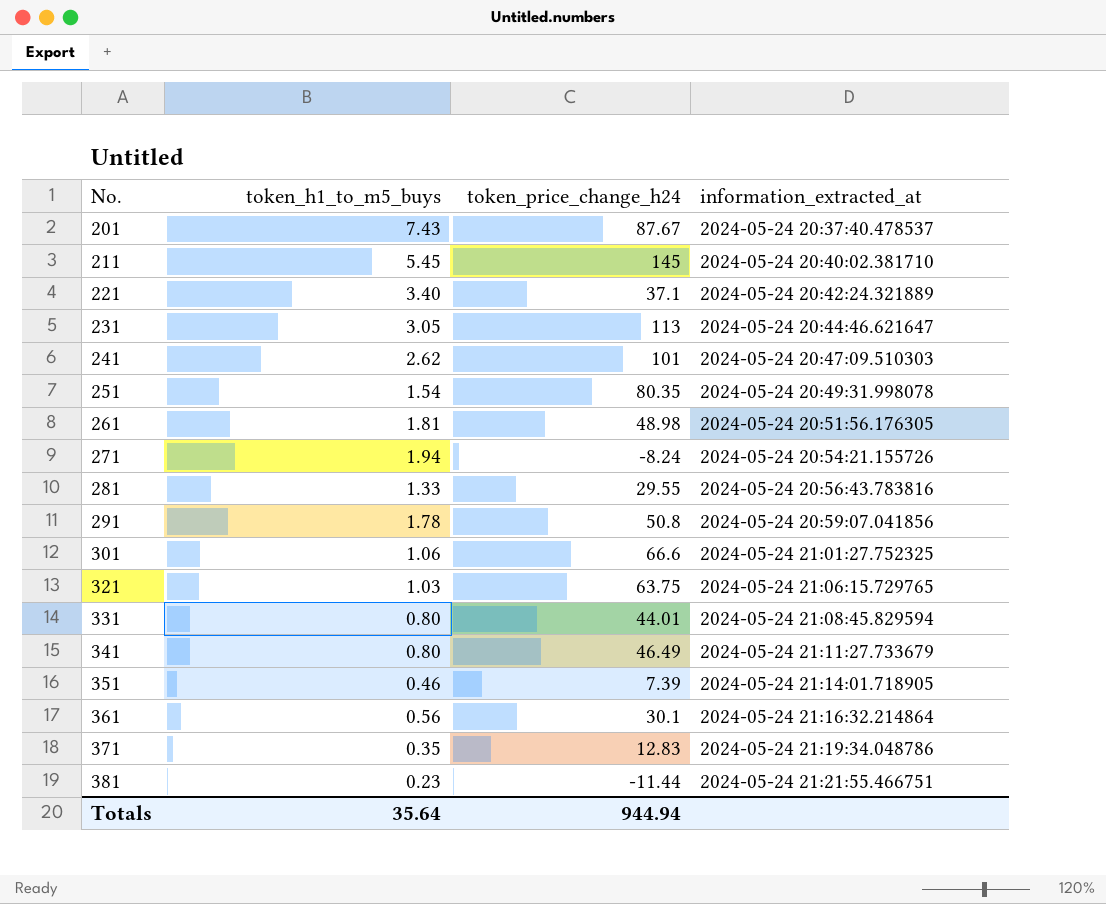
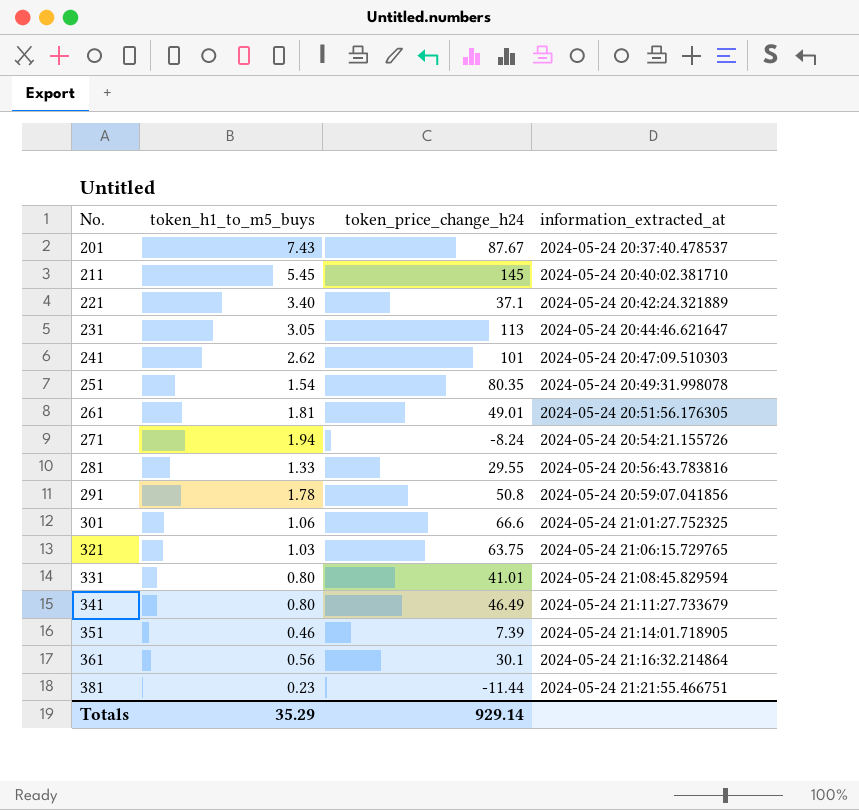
row 371: 0.35 | 12.83 | 2024-05-24 21:19:34.048786 -> none
261 | token_price_change_h24: 48.98 -> 49.01
331 | token_price_change_h24: 44.01 -> 41.01
Totals | token_h1_to_m5_buys: 35.64 -> 35.29
Totals | token_price_change_h24: 944.94 -> 929.14

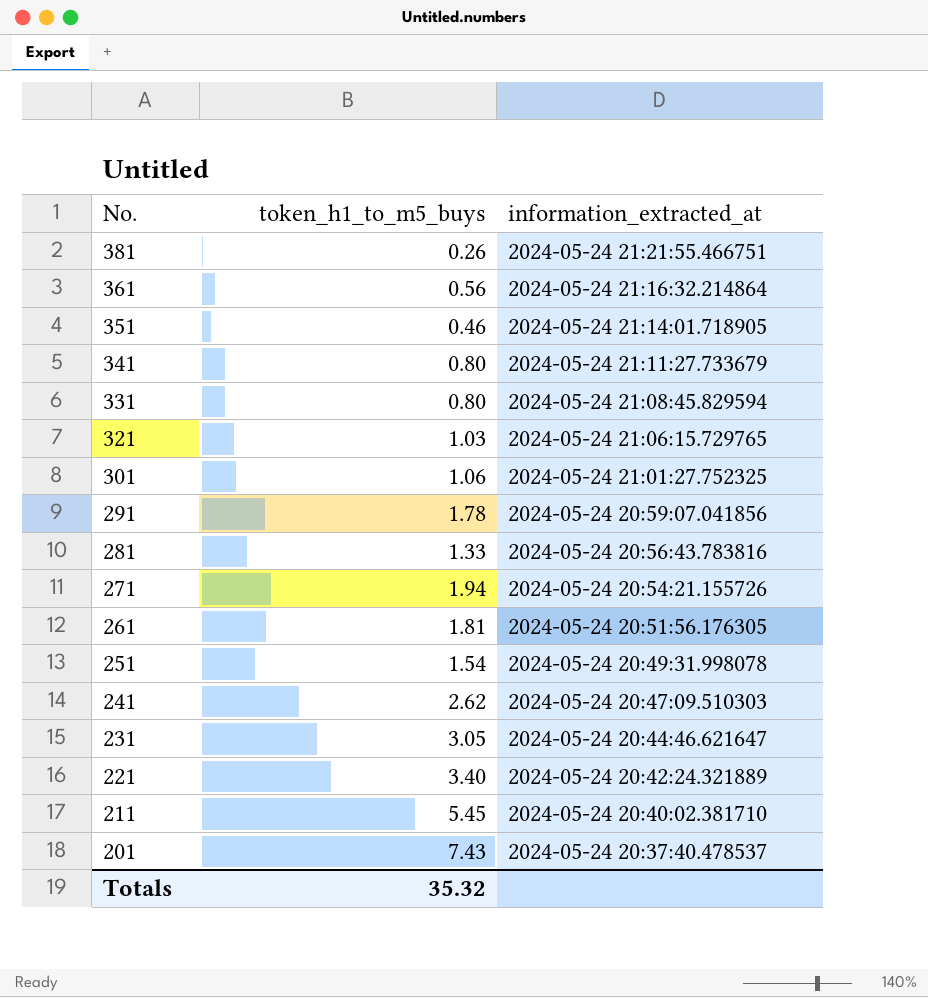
row order: No. ascending -> No. descending
column token_price_change_h24 | position: 3 -> none
381 | token_h1_to_m5_buys: 0.23 -> 0.26
Totals | token_h1_to_m5_buys: 35.29 -> 35.32

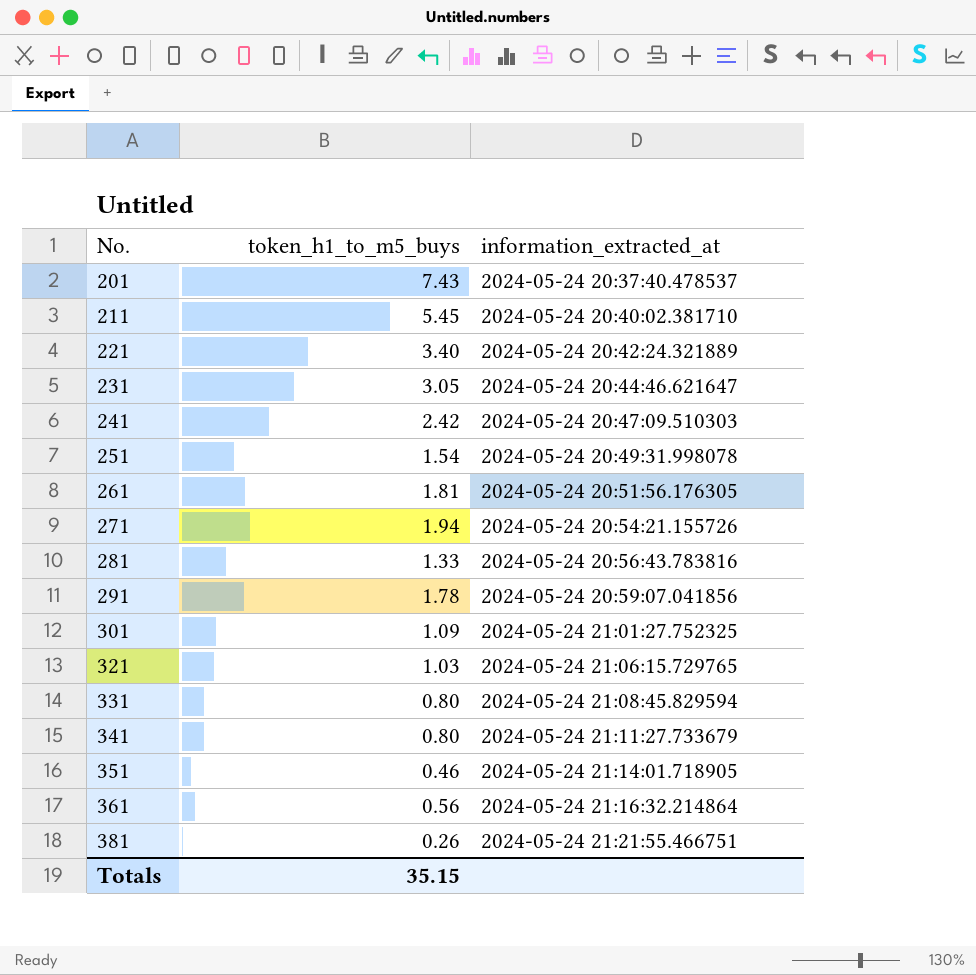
row order: No. descending -> No. ascending
241 | token_h1_to_m5_buys: 2.62 -> 2.42
301 | token_h1_to_m5_buys: 1.06 -> 1.09
Totals | token_h1_to_m5_buys: 35.32 -> 35.15

